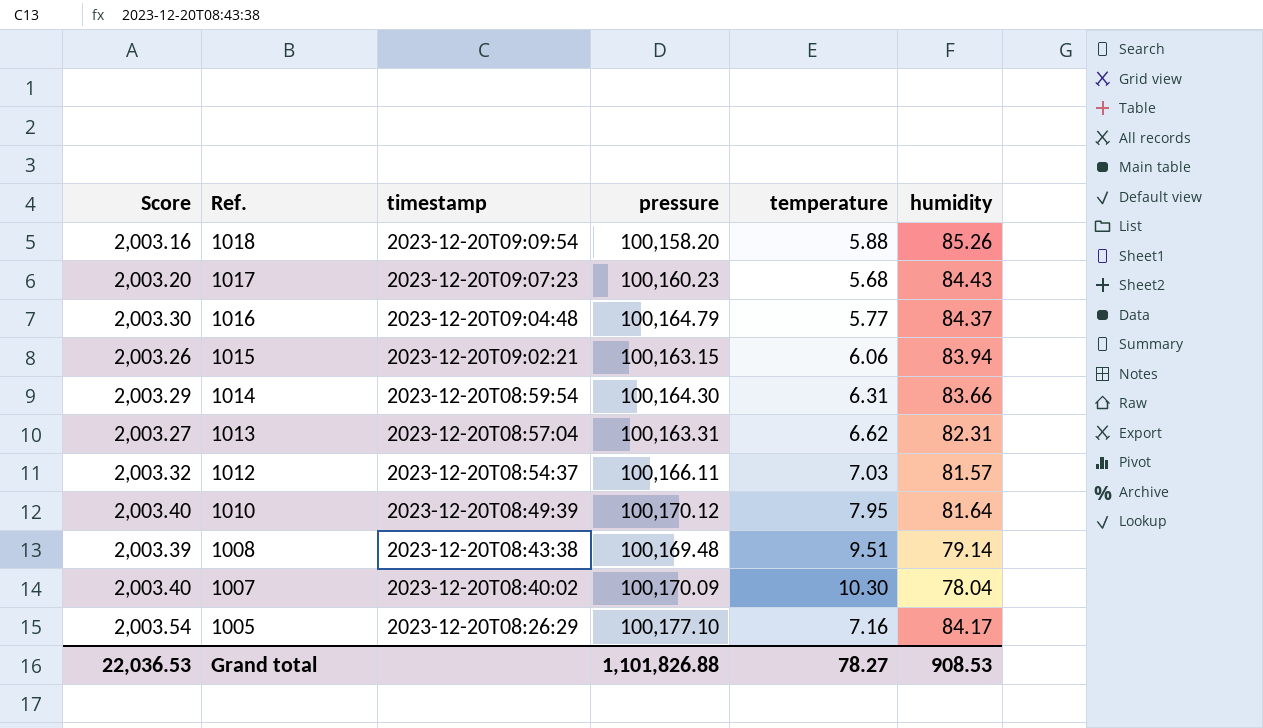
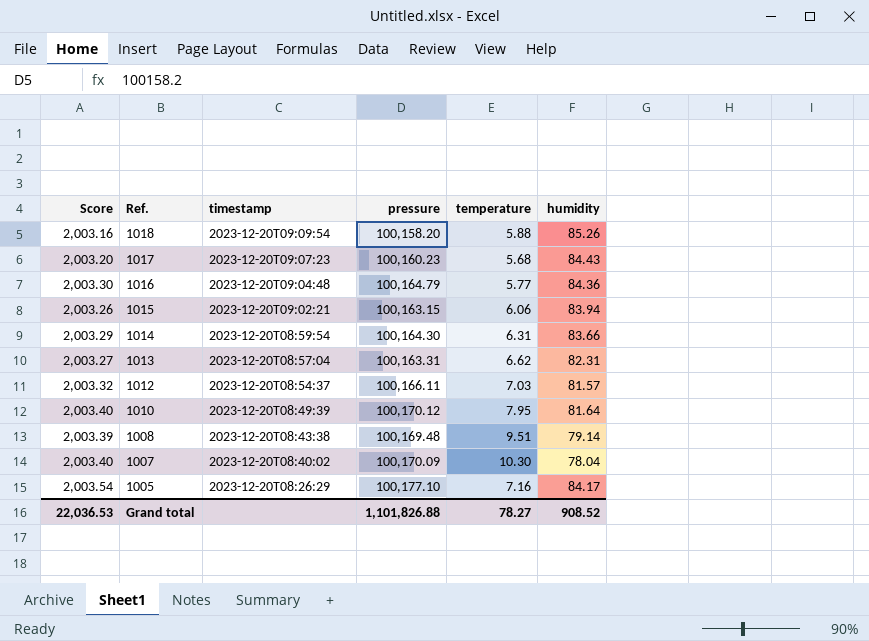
1016 | humidity: 84.37 -> 84.36
Grand total | humidity: 908.53 -> 908.52

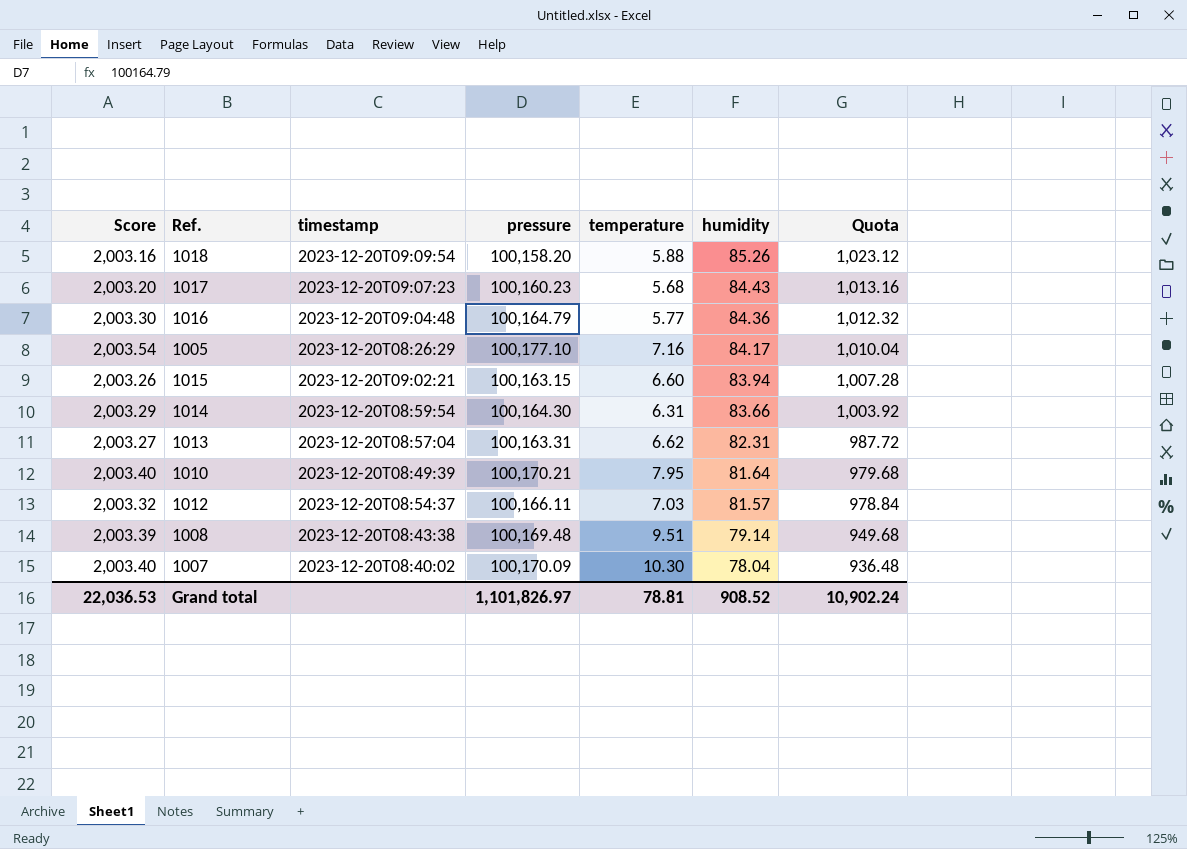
row order: Ref. descending -> humidity descending
column Quota | formula: none -> [humidity] * 12
1015 | temperature: 6.06 -> 6.60
1010 | pressure: 100,170.12 -> 100,170.21
Grand total | pressure: 1,101,826.88 -> 1,101,826.97
Grand total | temperature: 78.27 -> 78.81

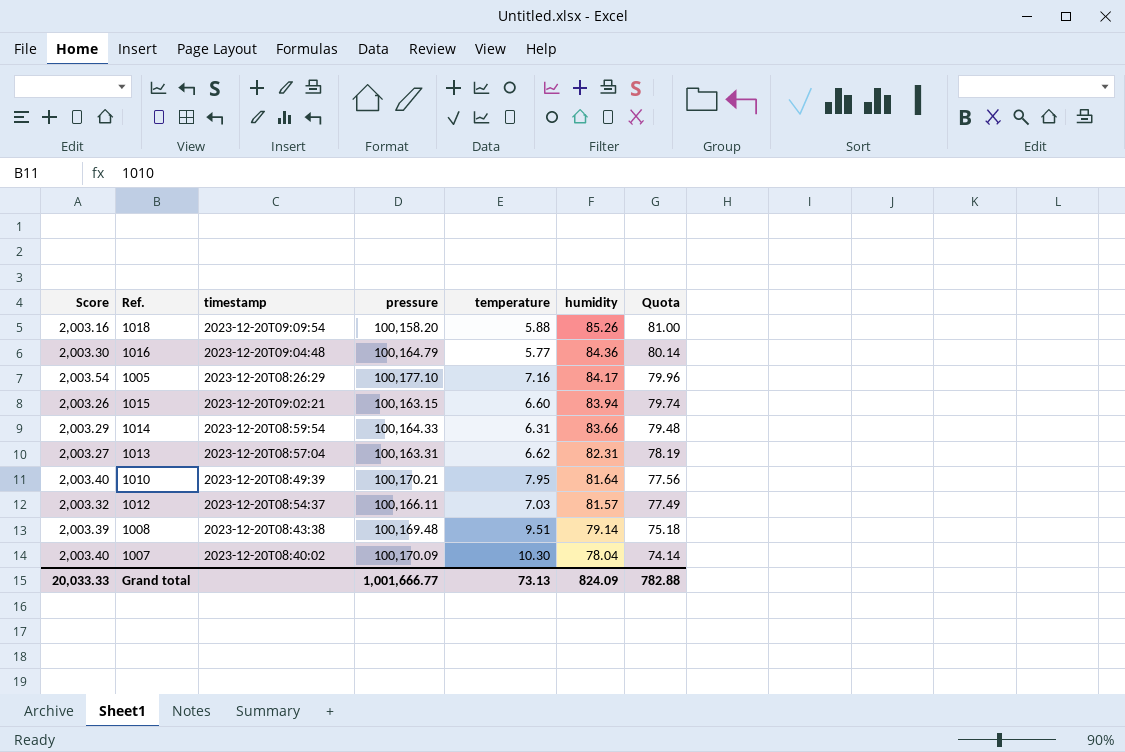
column Quota | formula: [humidity] * 12 -> [humidity] * 0.95
row 1017: 2,003.20 | 2023-12-20T09:07:23 | 100,160.23 | 5.68 | 84.43 | 1,013.16 -> none
1014 | pressure: 100,164.30 -> 100,164.33
Grand total | Score: 22,036.53 -> 20,033.33
Grand total | pressure: 1,101,826.97 -> 1,001,666.77
Grand total | temperature: 78.81 -> 73.13
Grand total | humidity: 908.52 -> 824.09
Grand total | Quota: 10,902.24 -> 782.88

